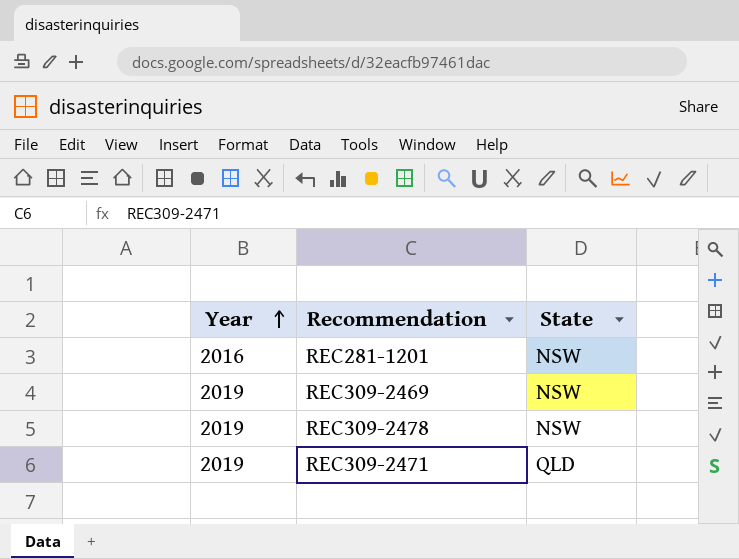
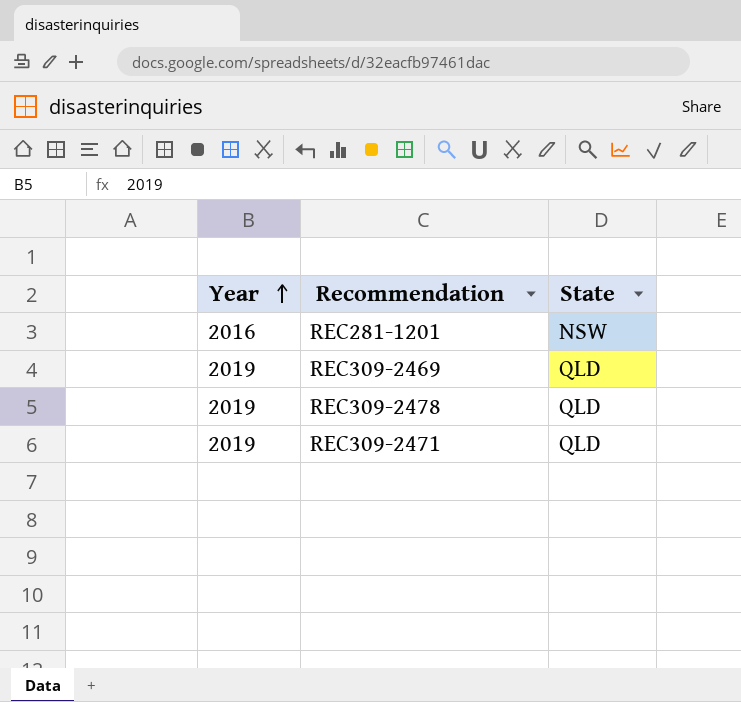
REC309-2469 | State: NSW -> QLD
REC309-2478 | State: NSW -> QLD

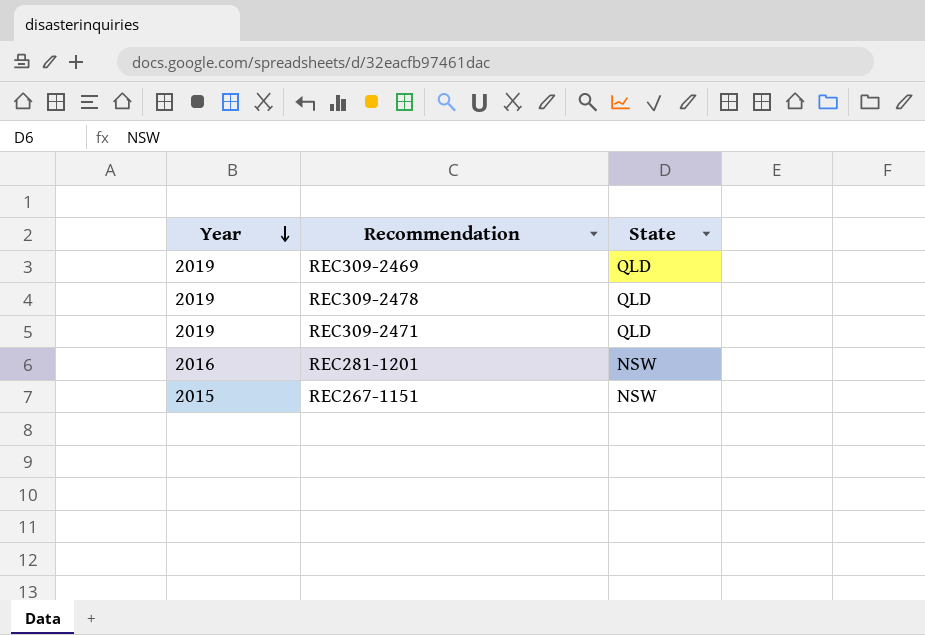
row order: Year ascending -> Year descending
row REC267-1151: none -> 2015 | NSW

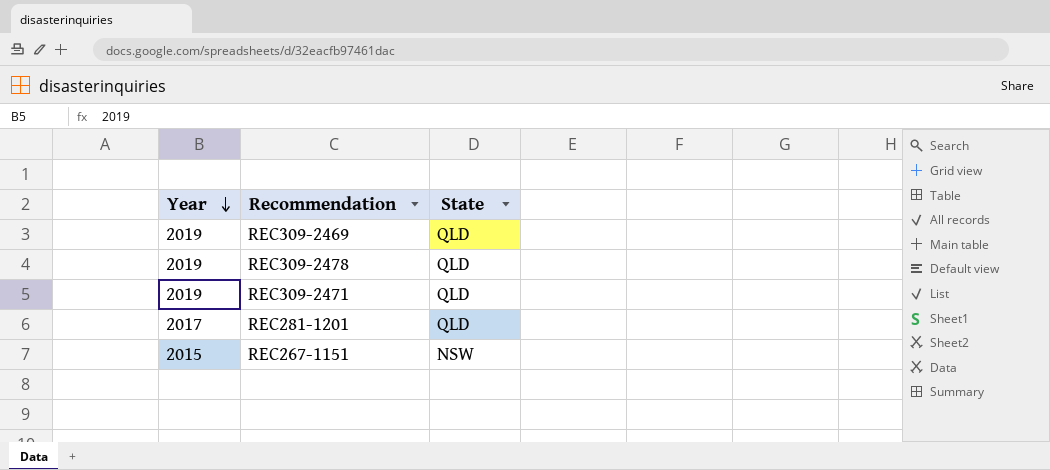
REC281-1201 | Year: 2016 -> 2017
REC281-1201 | State: NSW -> QLD

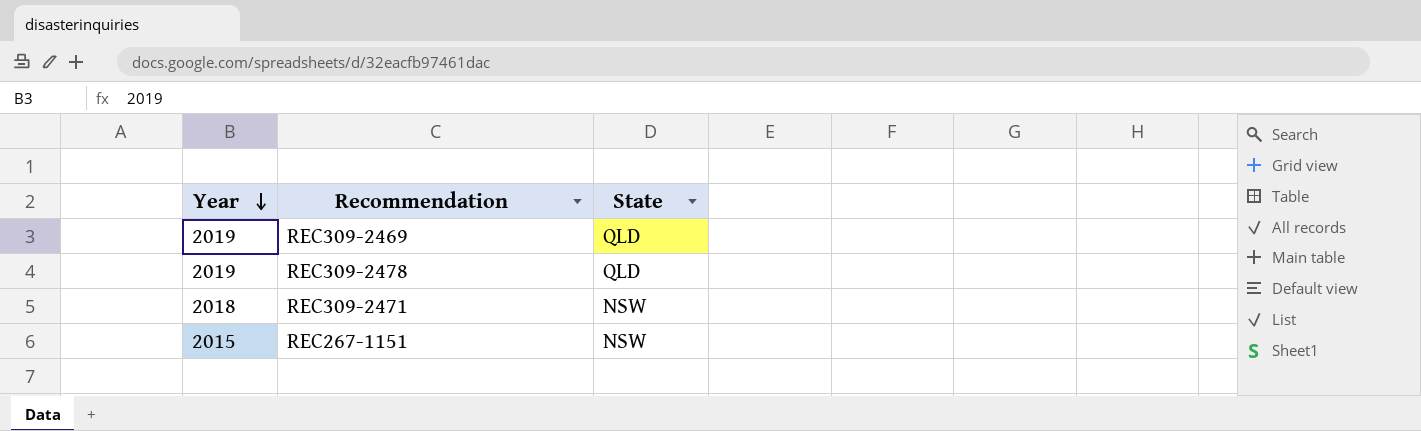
row REC281-1201: 2017 | QLD -> none
REC309-2471 | Year: 2019 -> 2018
REC309-2471 | State: QLD -> NSW

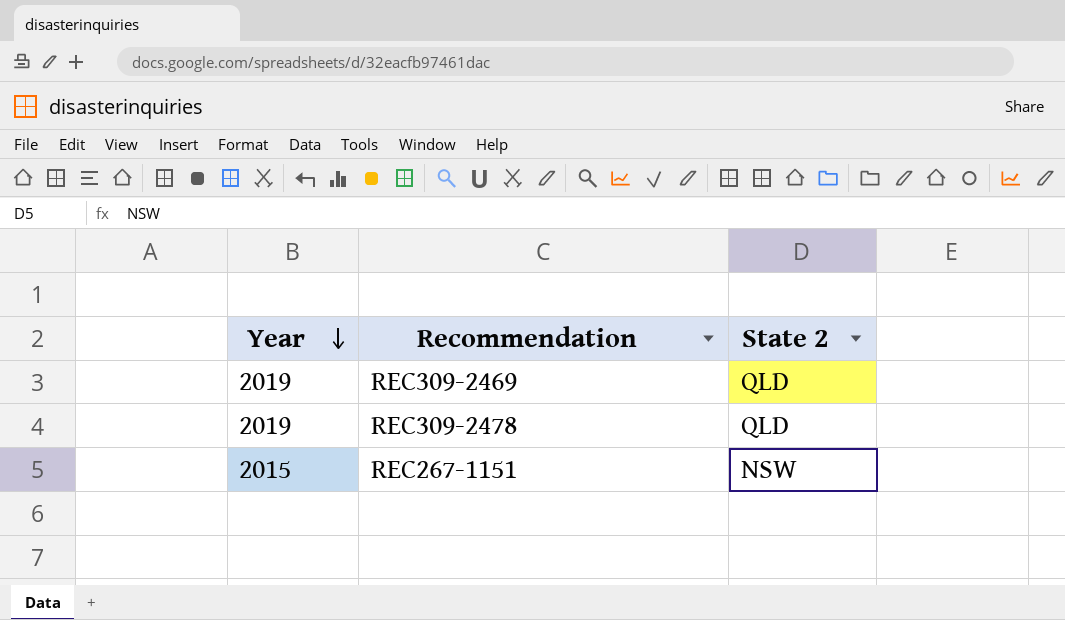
column name: State -> State 2
row REC309-2471: 2018 | NSW -> none

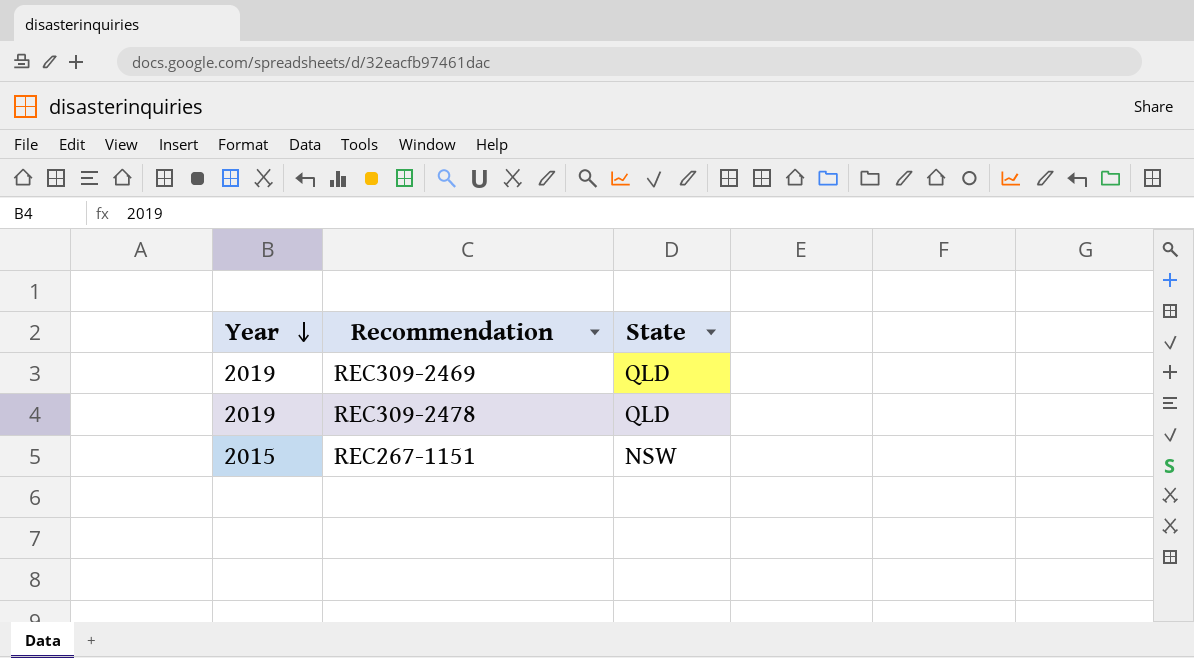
column name: State 2 -> State

